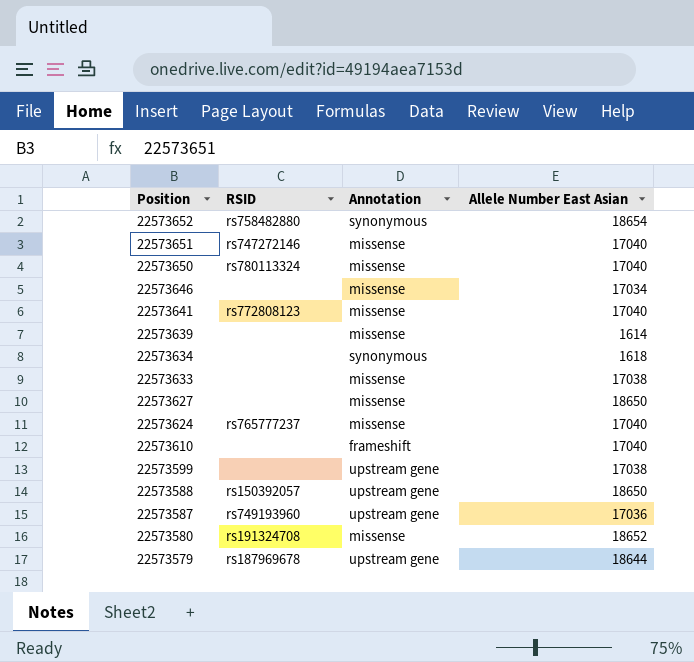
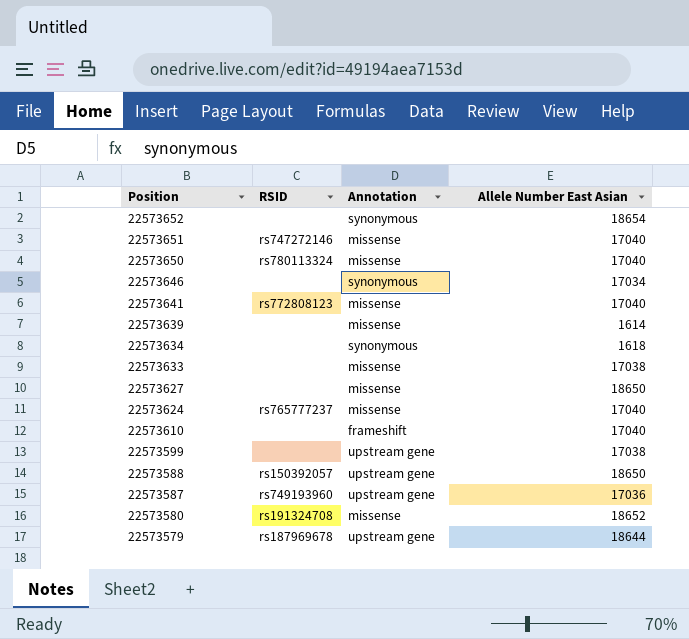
22573652 | RSID: rs758482880 -> none
22573646 | Annotation: missense -> synonymous

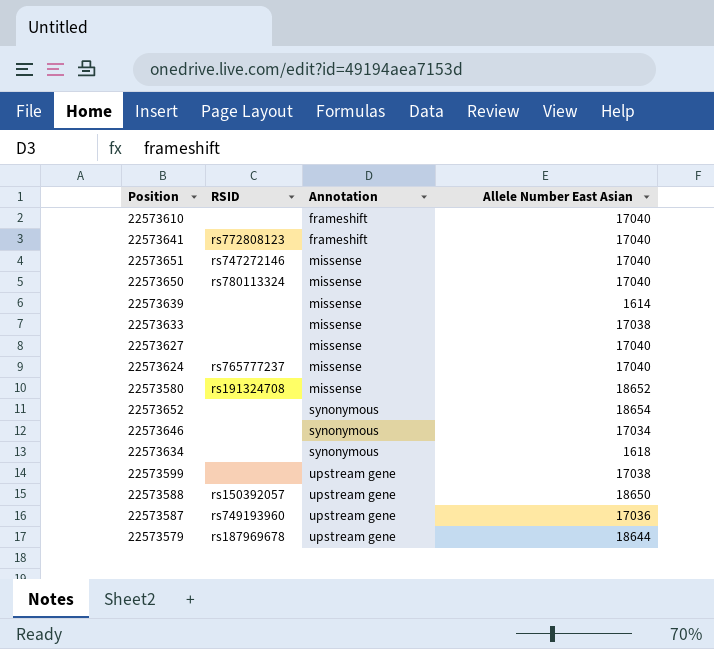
row order: Position descending -> Annotation ascending
22573641 | Annotation: missense -> frameshift
22573627 | Allele Number East Asian: 18650 -> 17040

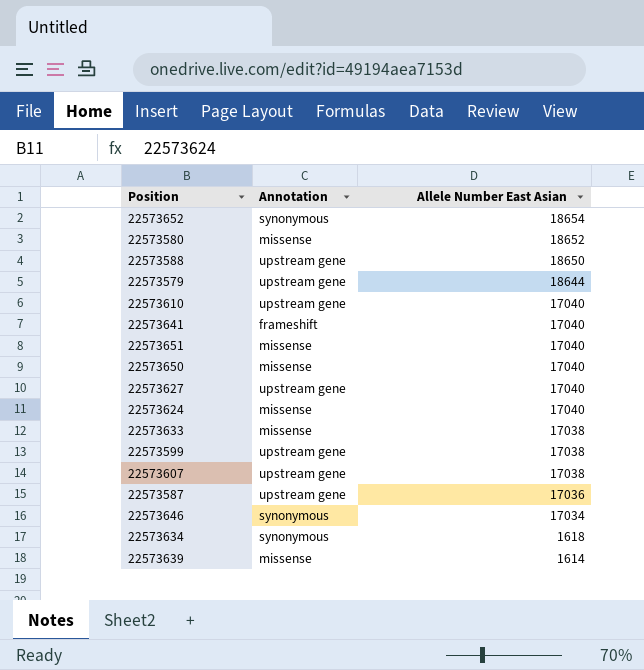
row order: Annotation ascending -> Allele Number East Asian descending
column RSID | position: 2 -> none
22573610 | Annotation: frameshift -> upstream gene
22573627 | Annotation: missense -> upstream gene
row 22573607: none -> upstream gene | 17038

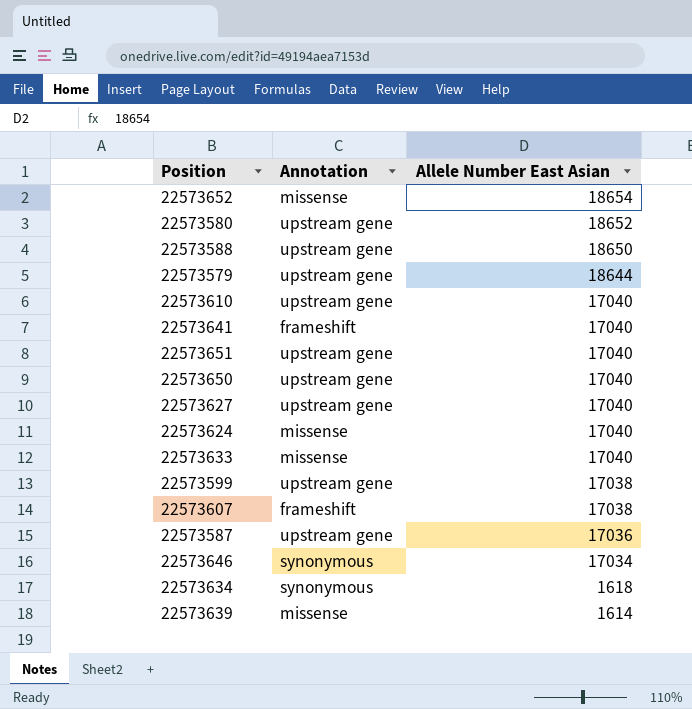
22573652 | Annotation: synonymous -> missense
22573580 | Annotation: missense -> upstream gene
22573651 | Annotation: missense -> upstream gene
22573650 | Annotation: missense -> upstream gene
22573633 | Allele Number East Asian: 17038 -> 17040
22573607 | Annotation: upstream gene -> frameshift

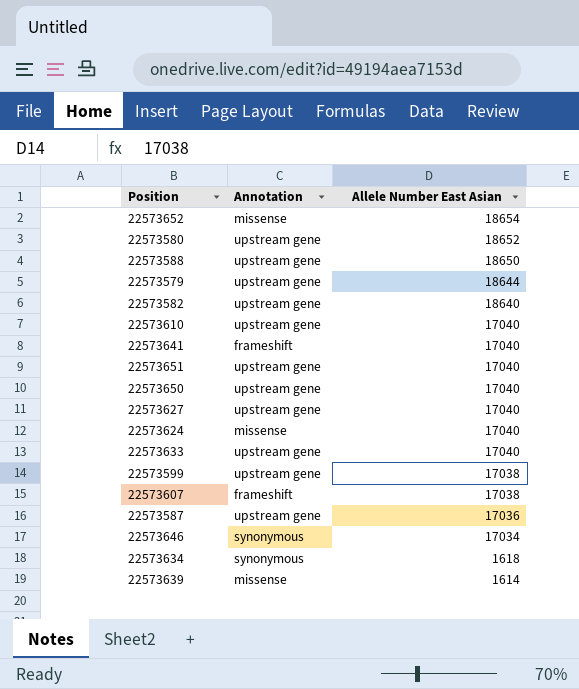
row 22573582: none -> upstream gene | 18640
22573633 | Annotation: missense -> upstream gene

